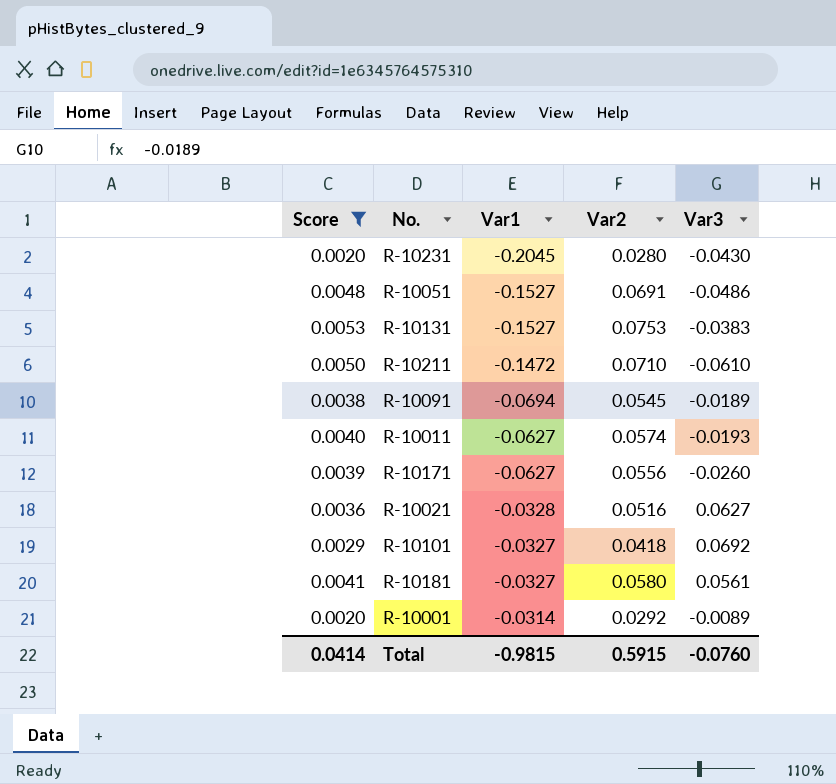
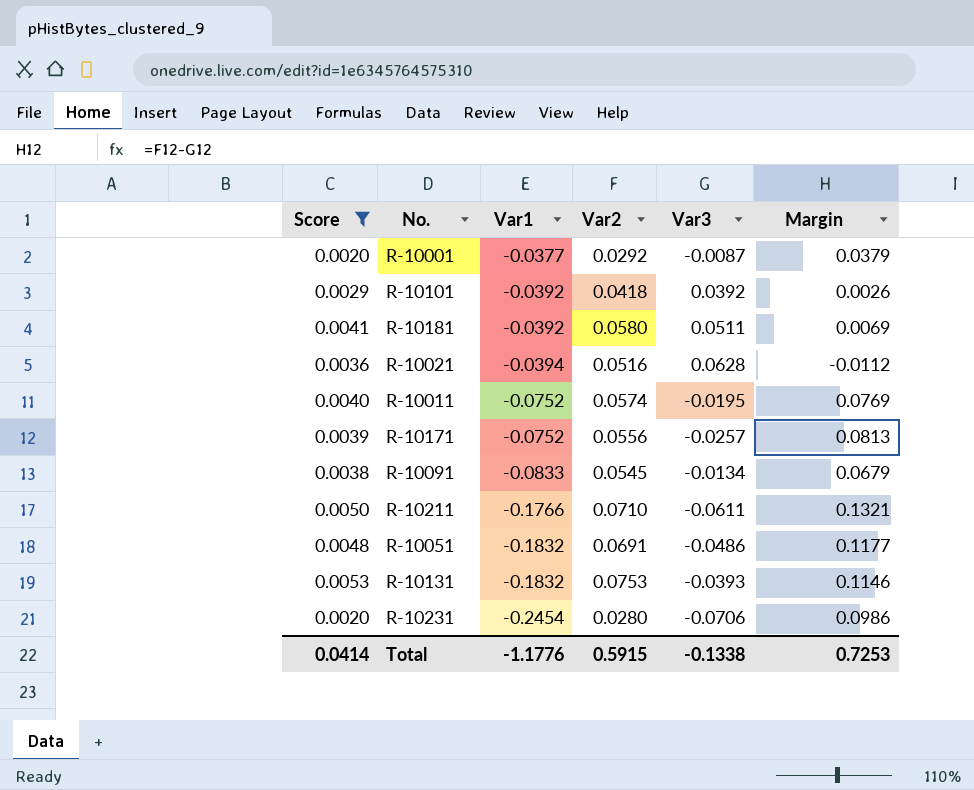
row order: Var1 ascending -> Var1 descending
column Margin | formula: none -> [Var2] - [Var3]
R-10001 | Var1: -0.0314 -> -0.0377
R-10001 | Var3: -0.0089 -> -0.0087
R-10101 | Var1: -0.0327 -> -0.0392
R-10101 | Var3: 0.0692 -> 0.0392
R-10181 | Var1: -0.0327 -> -0.0392
R-10181 | Var3: 0.0561 -> 0.0511
R-10021 | Var1: -0.0328 -> -0.0394
R-10021 | Var3: 0.0627 -> 0.0628
R-10011 | Var1: -0.0627 -> -0.0752
R-10011 | Var3: -0.0193 -> -0.0195
R-10171 | Var1: -0.0627 -> -0.0752
R-10171 | Var3: -0.0260 -> -0.0257
R-10091 | Var1: -0.0694 -> -0.0833
R-10091 | Var3: -0.0189 -> -0.0134
R-10211 | Var1: -0.1472 -> -0.1766
R-10211 | Var3: -0.0610 -> -0.0611
R-10051 | Var1: -0.1527 -> -0.1832
R-10131 | Var1: -0.1527 -> -0.1832
R-10131 | Var3: -0.0383 -> -0.0393
R-10231 | Var1: -0.2045 -> -0.2454
R-10231 | Var3: -0.0430 -> -0.0706
Total | Var1: -0.9815 -> -1.1776
Total | Var3: -0.0760 -> -0.1338

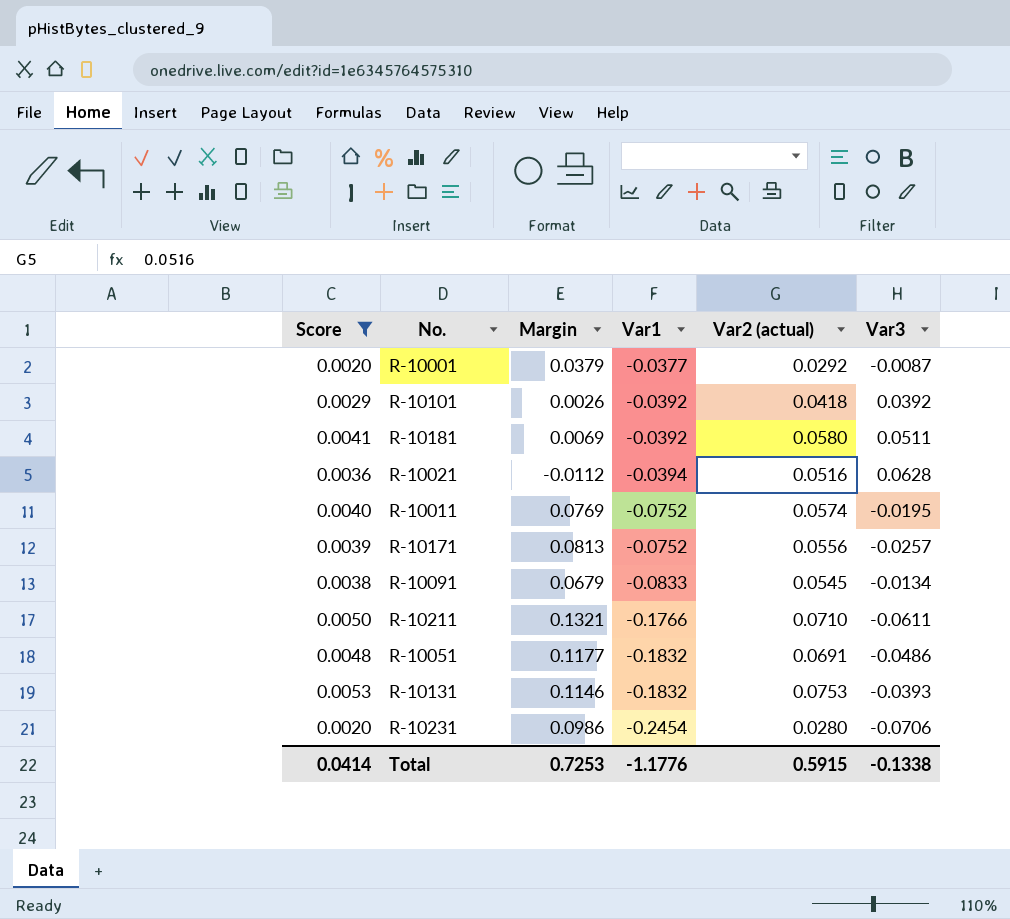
column Margin | position: 6 -> 3
column name: Var2 -> Var2 (actual)

